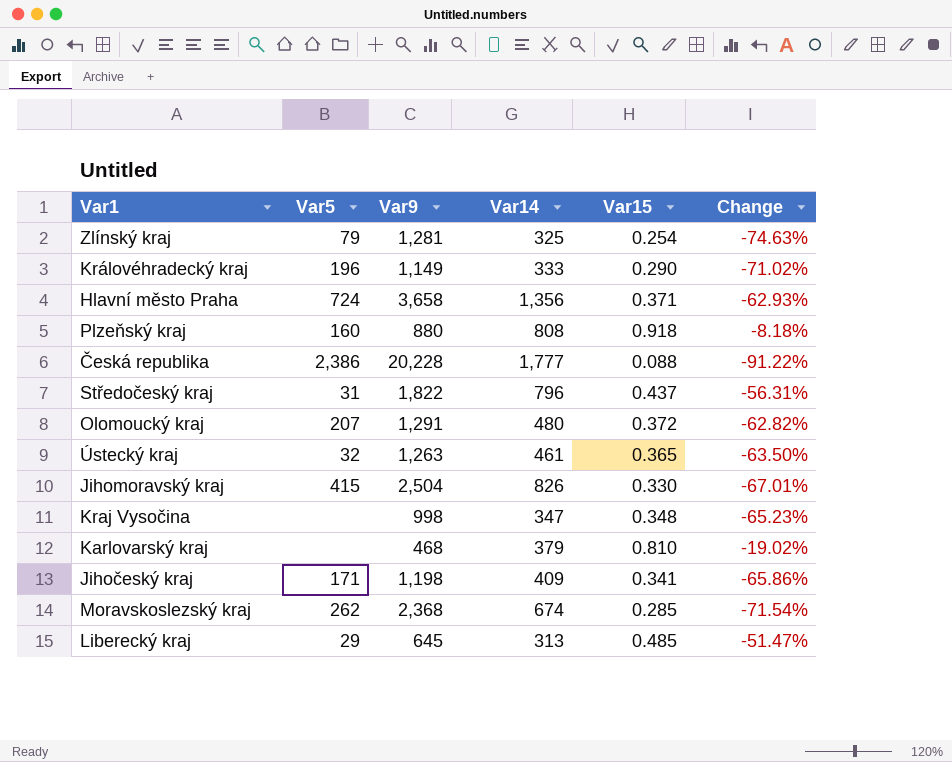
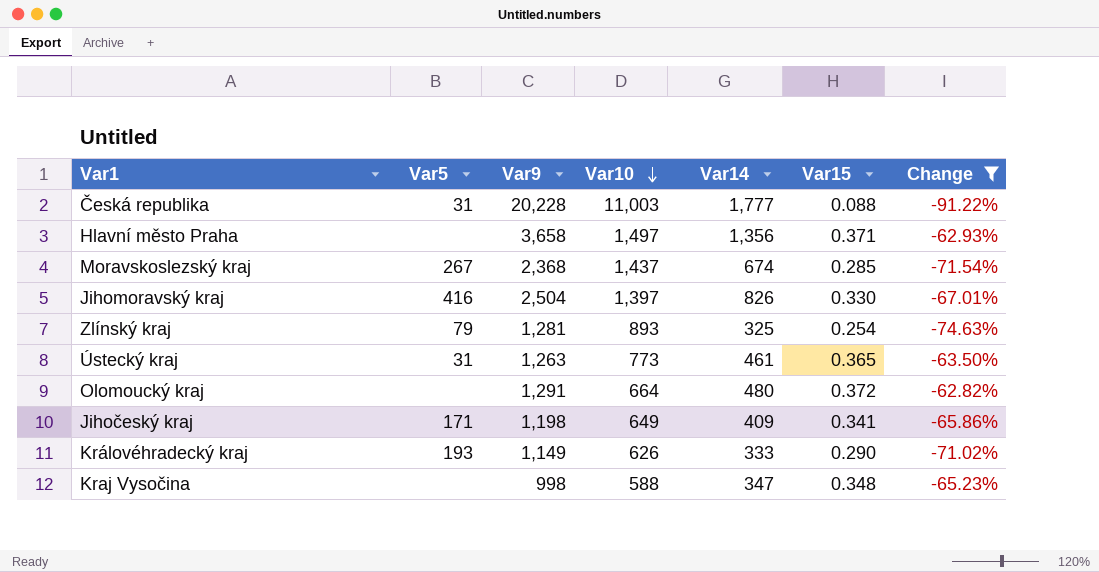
filter: none -> Change <= -62.82%
row order: none -> Var10 descending
column Var10 | position: none -> 4
Česká republika | Var5: 2,386 -> 31
Hlavní město Praha | Var5: 724 -> none
Moravskoslezský kraj | Var5: 262 -> 267
Jihomoravský kraj | Var5: 415 -> 416
Ústecký kraj | Var5: 32 -> 31
Olomoucký kraj | Var5: 207 -> none
Královéhradecký kraj | Var5: 196 -> 193

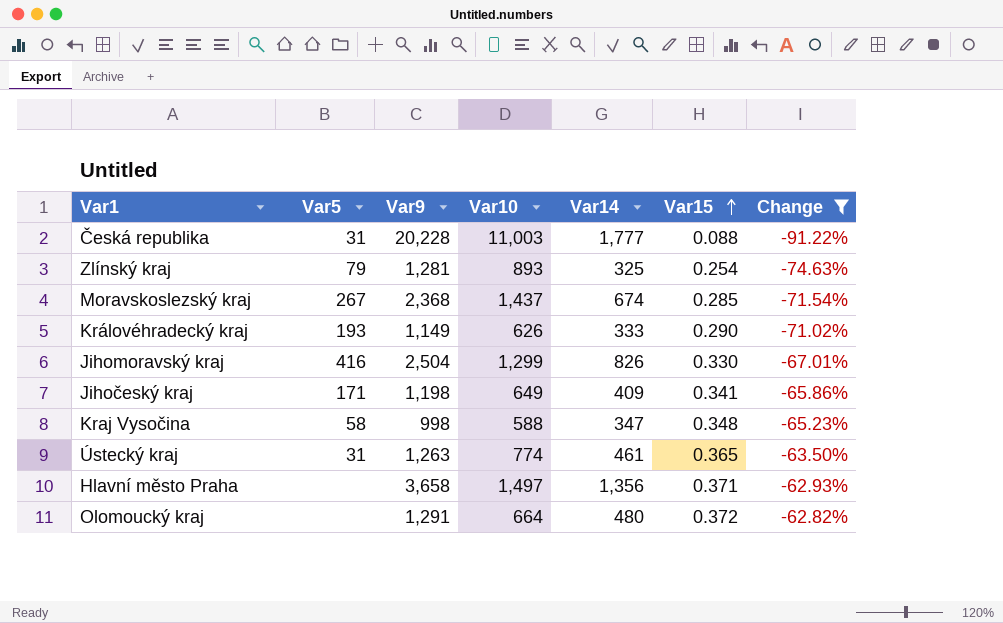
row order: Var10 descending -> Var15 ascending
Jihomoravský kraj | Var10: 1,397 -> 1,299
Kraj Vysočina | Var5: none -> 58
Ústecký kraj | Var10: 773 -> 774

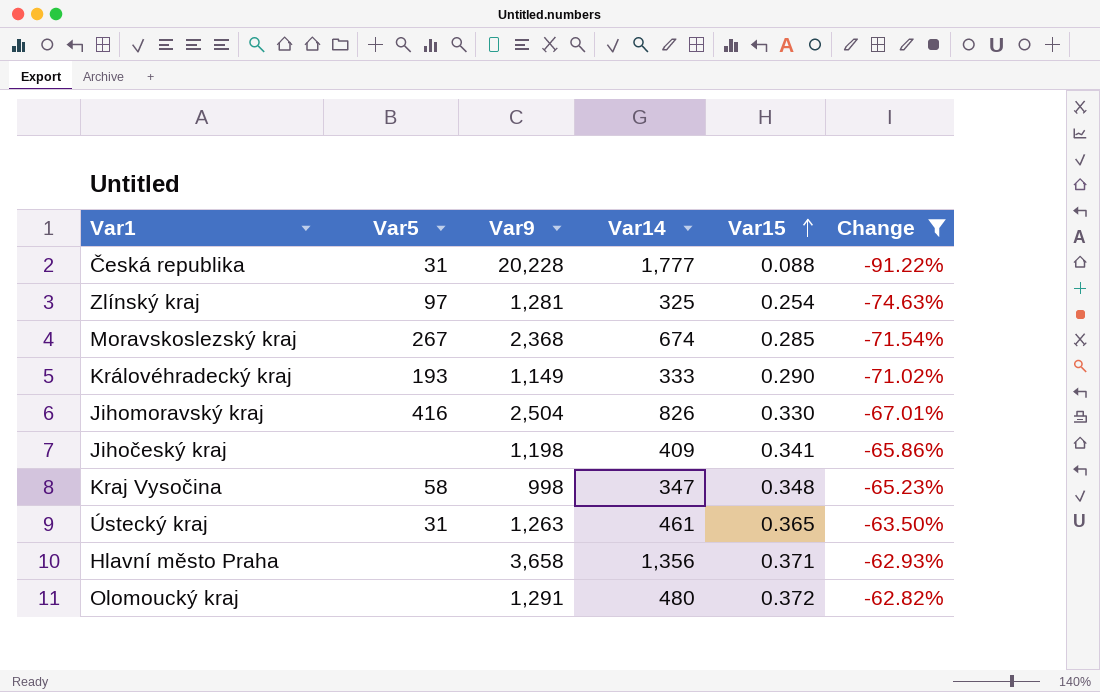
column Var10 | position: 4 -> none
Zlínský kraj | Var5: 79 -> 97
Jihočeský kraj | Var5: 171 -> none

